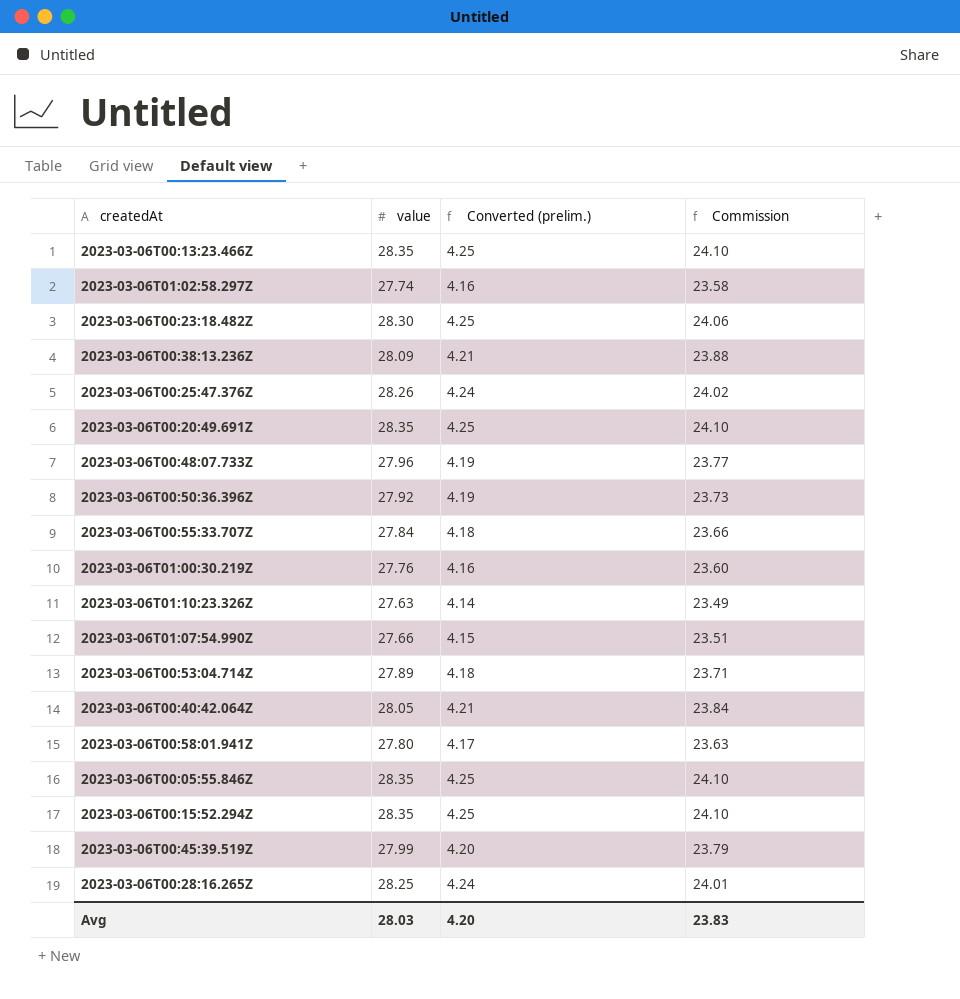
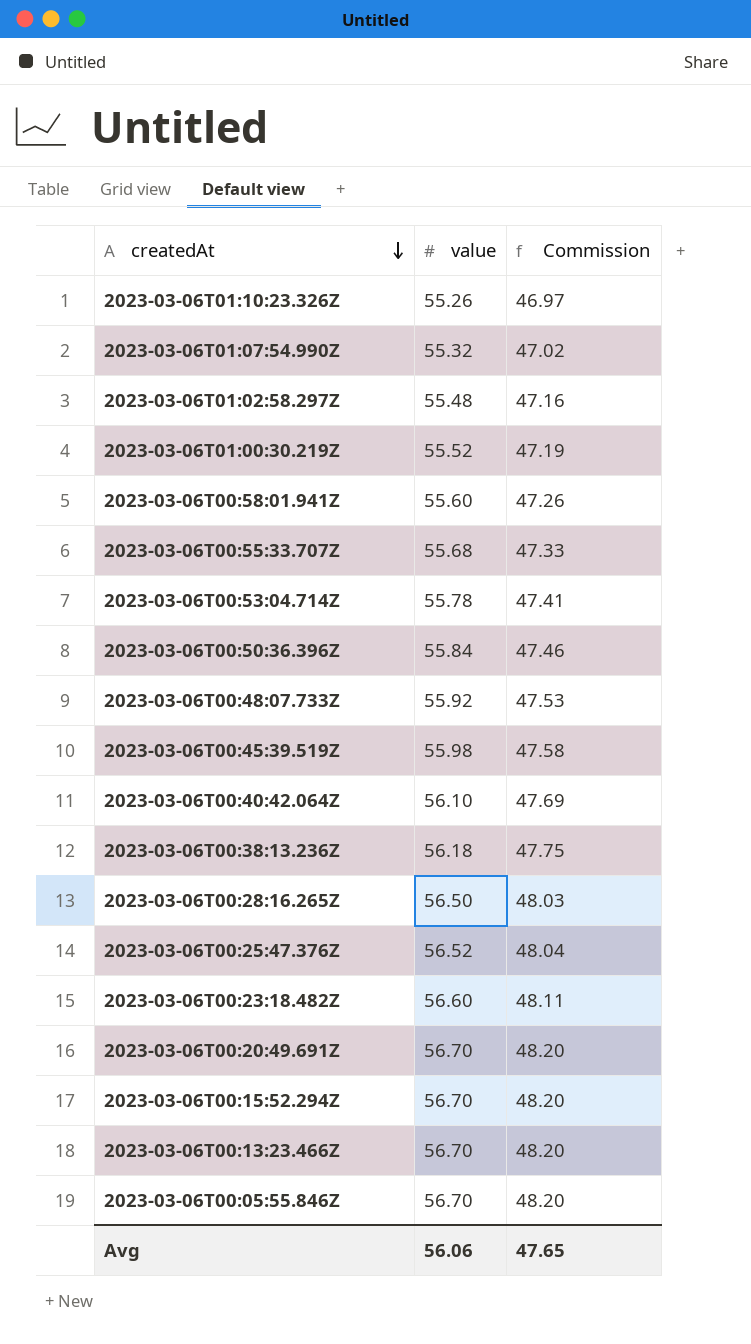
row order: none -> createdAt descending
column Converted (prelim.) | formula: [value] * 0.15 -> none
2023-03-06T01:10:23.326Z | value: 27.63 -> 55.26
2023-03-06T01:10:23.326Z | Commission: 23.49 -> 46.97
2023-03-06T01:07:54.990Z | value: 27.66 -> 55.32
2023-03-06T01:07:54.990Z | Commission: 23.51 -> 47.02
2023-03-06T01:02:58.297Z | value: 27.74 -> 55.48
2023-03-06T01:02:58.297Z | Commission: 23.58 -> 47.16
2023-03-06T01:00:30.219Z | value: 27.76 -> 55.52
2023-03-06T01:00:30.219Z | Commission: 23.60 -> 47.19
2023-03-06T00:58:01.941Z | value: 27.80 -> 55.60
2023-03-06T00:58:01.941Z | Commission: 23.63 -> 47.26
2023-03-06T00:55:33.707Z | value: 27.84 -> 55.68
2023-03-06T00:55:33.707Z | Commission: 23.66 -> 47.33
2023-03-06T00:53:04.714Z | value: 27.89 -> 55.78
2023-03-06T00:53:04.714Z | Commission: 23.71 -> 47.41
2023-03-06T00:50:36.396Z | value: 27.92 -> 55.84
2023-03-06T00:50:36.396Z | Commission: 23.73 -> 47.46
2023-03-06T00:48:07.733Z | value: 27.96 -> 55.92
2023-03-06T00:48:07.733Z | Commission: 23.77 -> 47.53
2023-03-06T00:45:39.519Z | value: 27.99 -> 55.98
2023-03-06T00:45:39.519Z | Commission: 23.79 -> 47.58
2023-03-06T00:40:42.064Z | value: 28.05 -> 56.10
2023-03-06T00:40:42.064Z | Commission: 23.84 -> 47.69
2023-03-06T00:38:13.236Z | value: 28.09 -> 56.18
2023-03-06T00:38:13.236Z | Commission: 23.88 -> 47.75
2023-03-06T00:28:16.265Z | value: 28.25 -> 56.50
2023-03-06T00:28:16.265Z | Commission: 24.01 -> 48.03
2023-03-06T00:25:47.376Z | value: 28.26 -> 56.52
2023-03-06T00:25:47.376Z | Commission: 24.02 -> 48.04
2023-03-06T00:23:18.482Z | value: 28.30 -> 56.60
2023-03-06T00:23:18.482Z | Commission: 24.06 -> 48.11
2023-03-06T00:20:49.691Z | value: 28.35 -> 56.70
2023-03-06T00:20:49.691Z | Commission: 24.10 -> 48.20
2023-03-06T00:15:52.294Z | value: 28.35 -> 56.70
2023-03-06T00:15:52.294Z | Commission: 24.10 -> 48.20
2023-03-06T00:13:23.466Z | value: 28.35 -> 56.70
2023-03-06T00:13:23.466Z | Commission: 24.10 -> 48.20
2023-03-06T00:05:55.846Z | value: 28.35 -> 56.70
2023-03-06T00:05:55.846Z | Commission: 24.10 -> 48.20
Avg | value: 28.03 -> 56.06
Avg | Commission: 23.83 -> 47.65

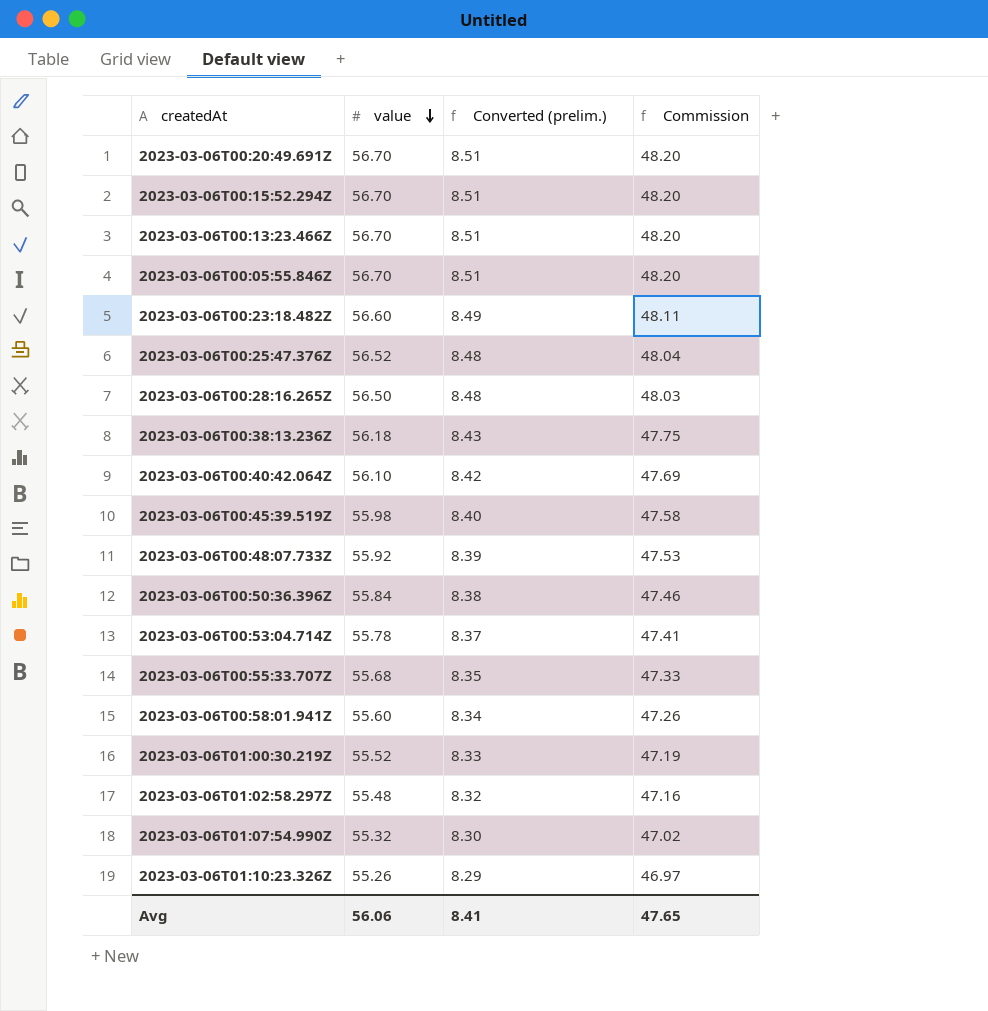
row order: createdAt descending -> value descending
column Converted (prelim.) | formula: none -> [value] * 0.15

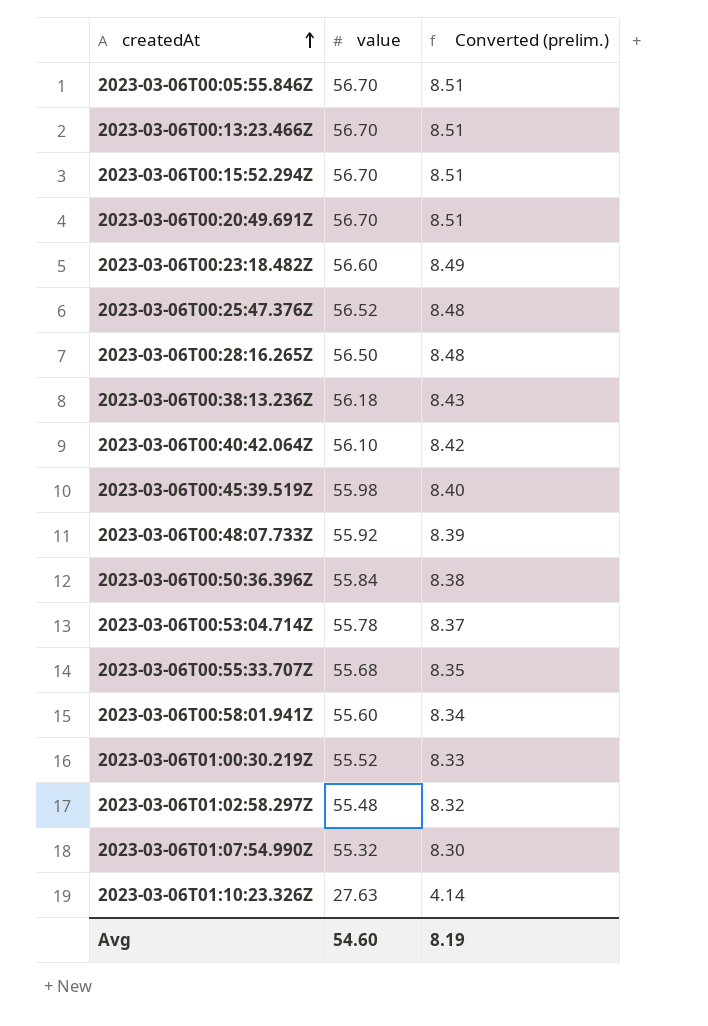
row order: value descending -> createdAt ascending
column Commission | formula: [value] * 0.85 -> none
2023-03-06T01:10:23.326Z | value: 55.26 -> 27.63
2023-03-06T01:10:23.326Z | Converted (prelim.): 8.29 -> 4.14
Avg | value: 56.06 -> 54.60
Avg | Converted (prelim.): 8.41 -> 8.19

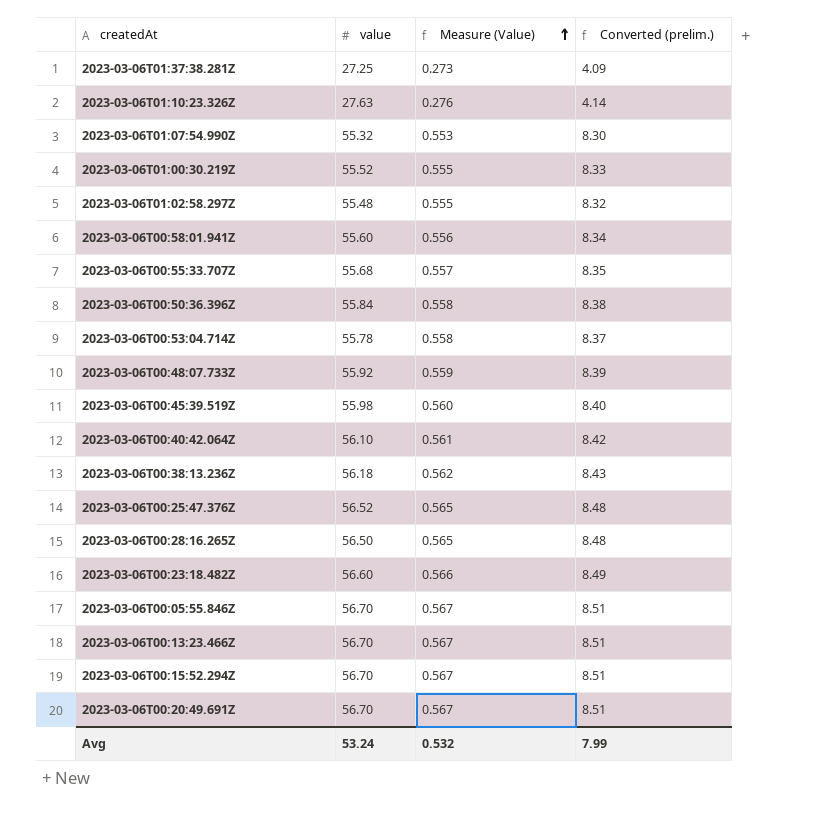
row order: createdAt ascending -> Measure (Value) ascending
column Measure (Value) | formula: none -> [value] * 0.01
row 2023-03-06T01:37:38.281Z: none -> 27.25 | 0.273 | 4.09
Avg | value: 54.60 -> 53.24
Avg | Converted (prelim.): 8.19 -> 7.99

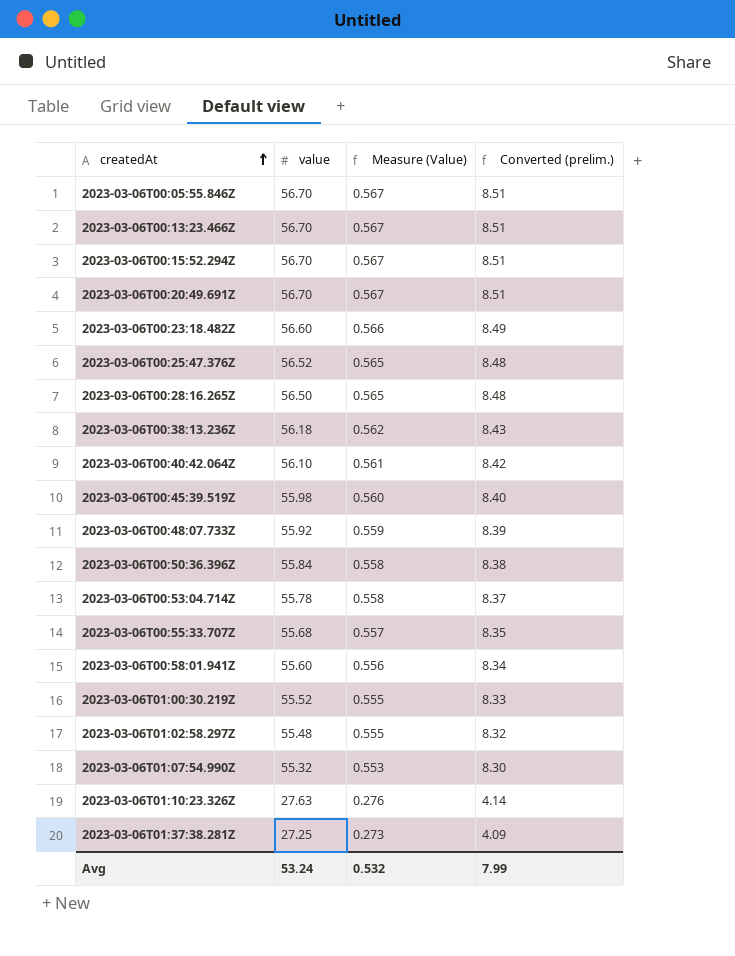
row order: Measure (Value) ascending -> createdAt ascending

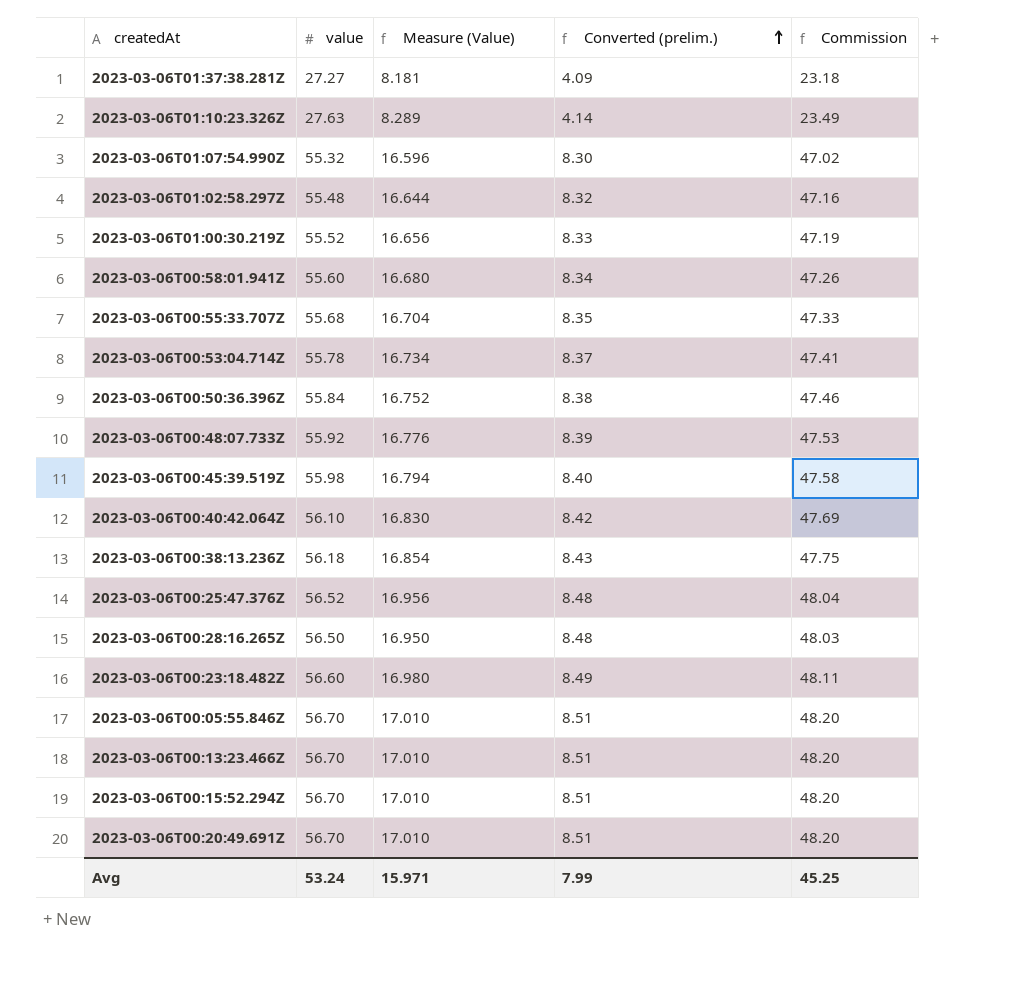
row order: createdAt ascending -> Converted (prelim.) ascending
column Measure (Value) | formula: [value] * 0.01 -> [value] * 0.3
column Commission | formula: none -> [value] * 0.85
2023-03-06T01:37:38.281Z | value: 27.25 -> 27.27
Avg | Measure (Value): 0.532 -> 15.971

